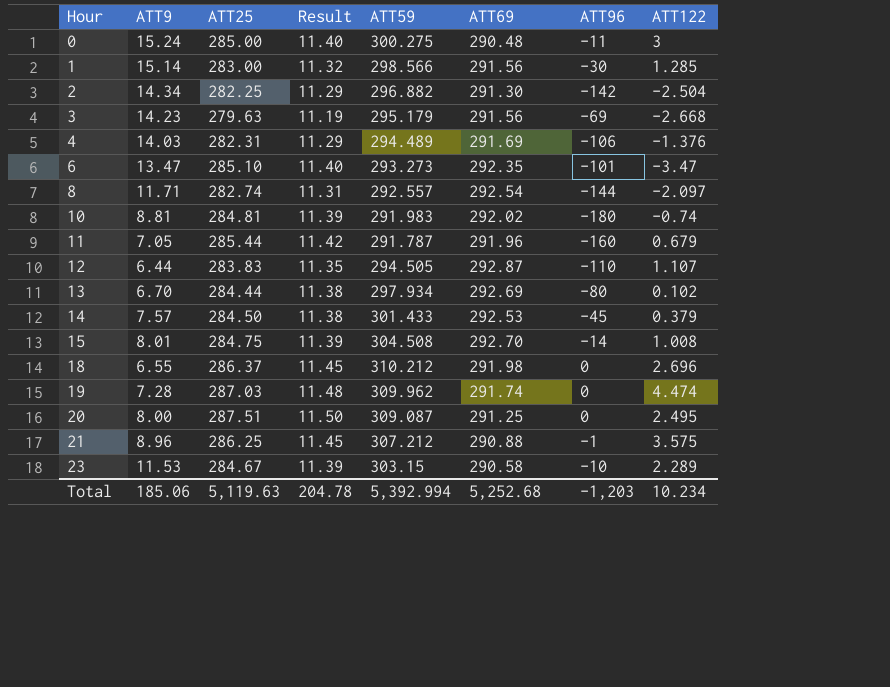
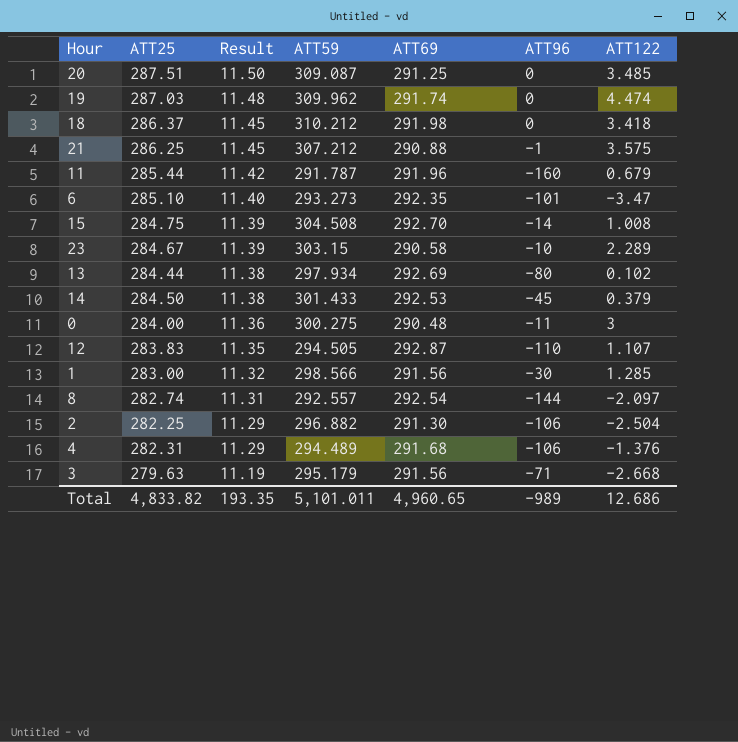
row order: Hour ascending -> Result descending
column ATT9 | position: 2 -> none
row 10: 8.81 | 284.81 | 11.39 | 291.983 | 292.02 | -180 | -0.74 -> none
20 | ATT122: 2.495 -> 3.485
18 | ATT122: 2.696 -> 3.418
0 | ATT25: 285.00 -> 284.00
0 | Result: 11.40 -> 11.36
2 | ATT96: -142 -> -106
4 | ATT69: 291.69 -> 291.68
3 | ATT96: -69 -> -71
Total | ATT25: 5,119.63 -> 4,833.82
Total | Result: 204.78 -> 193.35
Total | ATT59: 5,392.994 -> 5,101.011
Total | ATT69: 5,252.68 -> 4,960.65
Total | ATT96: -1,203 -> -989
Total | ATT122: 10.234 -> 12.686

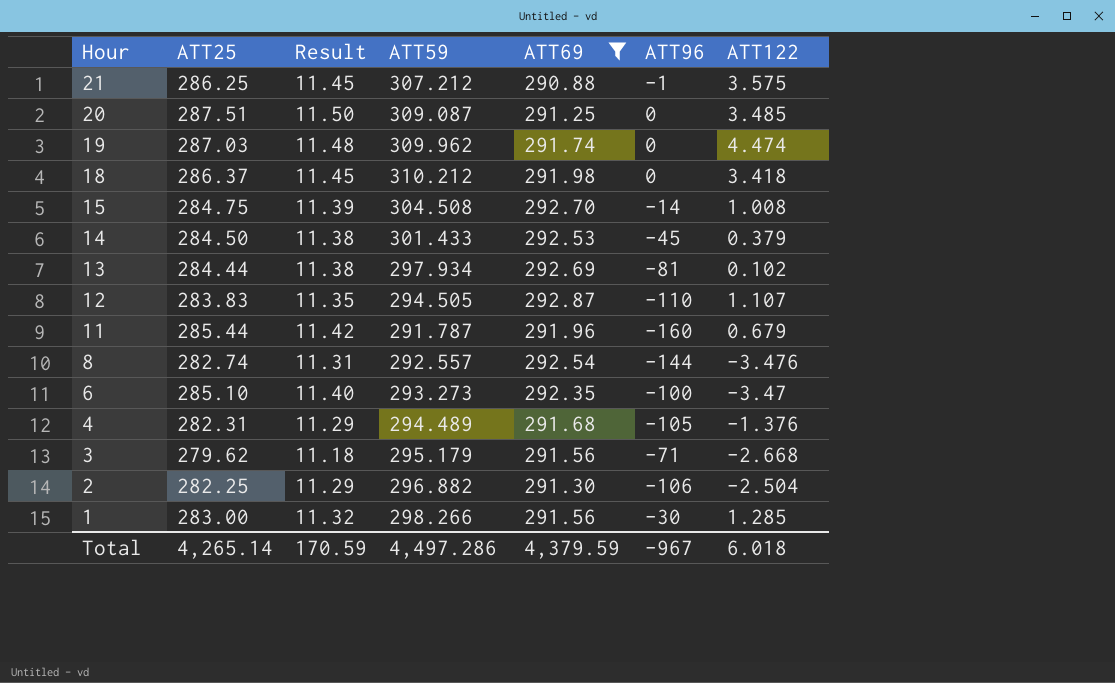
filter: none -> ATT69 >= 290.88
row order: Result descending -> Hour descending
13 | ATT96: -80 -> -81
8 | ATT122: -2.097 -> -3.476
6 | ATT96: -101 -> -100
4 | ATT96: -106 -> -105
3 | ATT25: 279.63 -> 279.62
3 | Result: 11.19 -> 11.18
1 | ATT59: 298.566 -> 298.266
Total | ATT25: 4,833.82 -> 4,265.14
Total | Result: 193.35 -> 170.59
Total | ATT59: 5,101.011 -> 4,497.286
Total | ATT69: 4,960.65 -> 4,379.59
Total | ATT96: -989 -> -967
Total | ATT122: 12.686 -> 6.018

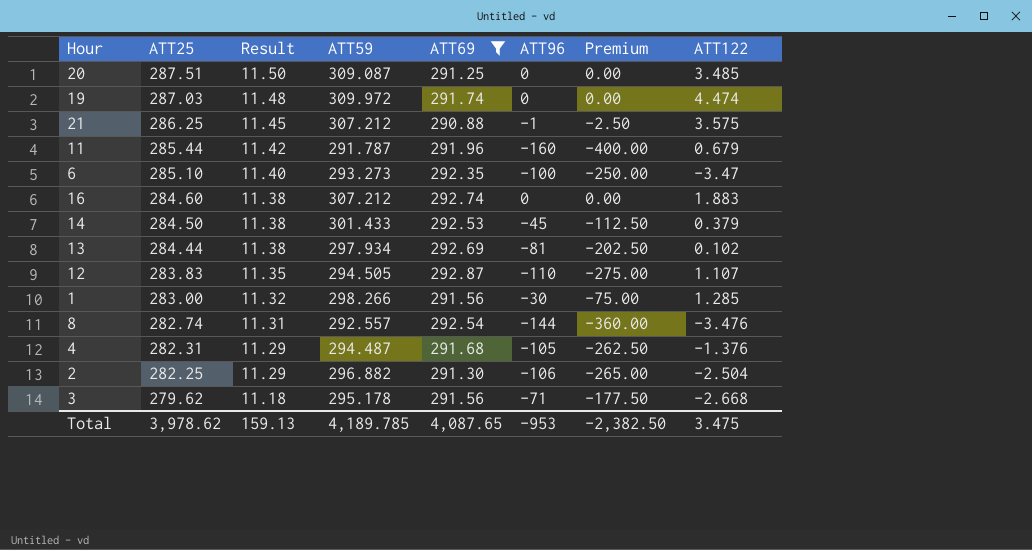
row order: Hour descending -> ATT25 descending
column Premium | formula: none -> [ATT96] * 2.5
row 18: 286.37 | 11.45 | 310.212 | 291.98 | 0 | 3.418 -> none
row 15: 284.75 | 11.39 | 304.508 | 292.70 | -14 | 1.008 -> none
19 | ATT59: 309.962 -> 309.972
row 16: none -> 284.60 | 11.38 | 307.212 | 292.74 | 0 | 0.00 | 1.883
4 | ATT59: 294.489 -> 294.487
3 | ATT59: 295.179 -> 295.178
Total | ATT25: 4,265.14 -> 3,978.62
Total | Result: 170.59 -> 159.13
Total | ATT59: 4,497.286 -> 4,189.785
Total | ATT69: 4,379.59 -> 4,087.65
Total | ATT96: -967 -> -953
Total | ATT122: 6.018 -> 3.475

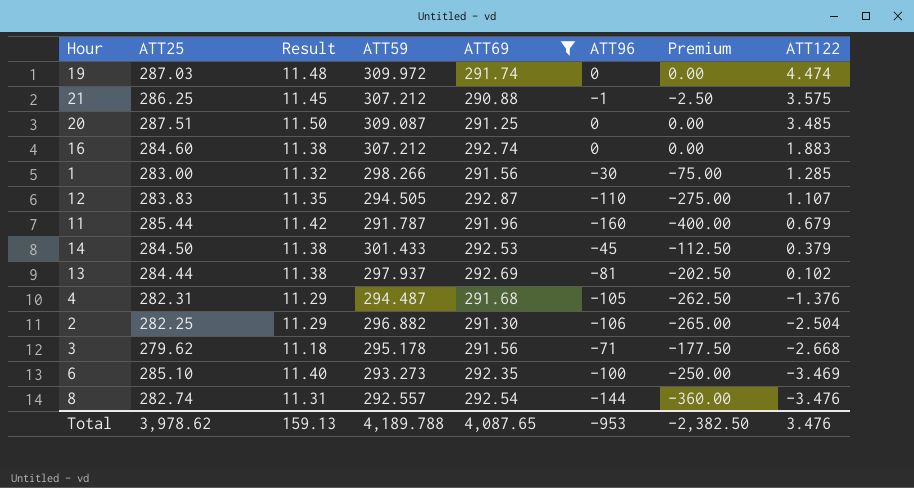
row order: ATT25 descending -> ATT122 descending
13 | ATT59: 297.934 -> 297.937
6 | ATT122: -3.47 -> -3.469
Total | ATT59: 4,189.785 -> 4,189.788
Total | ATT122: 3.475 -> 3.476

